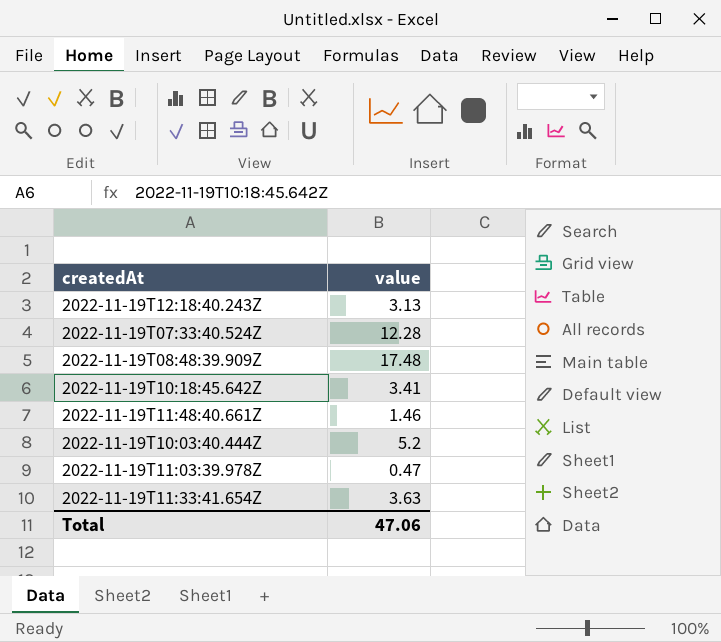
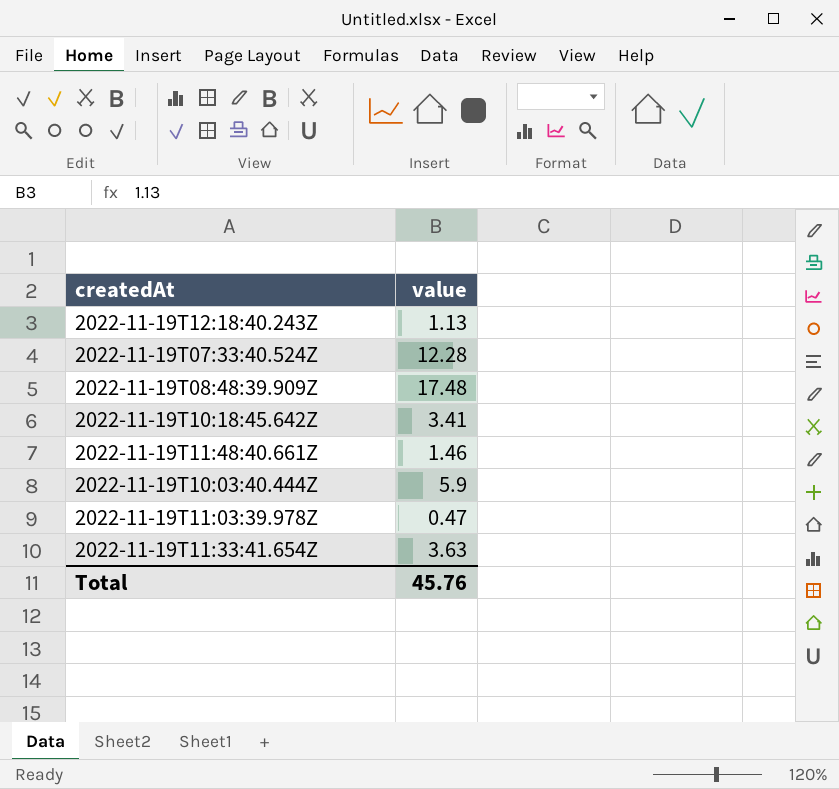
2022-11-19T12:18:40.243Z | value: 3.13 -> 1.13
2022-11-19T10:03:40.444Z | value: 5.2 -> 5.9
Total | value: 47.06 -> 45.76

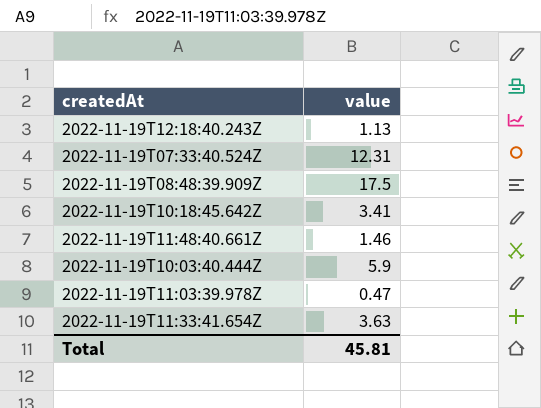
2022-11-19T07:33:40.524Z | value: 12.28 -> 12.31
2022-11-19T08:48:39.909Z | value: 17.48 -> 17.5
Total | value: 45.76 -> 45.81

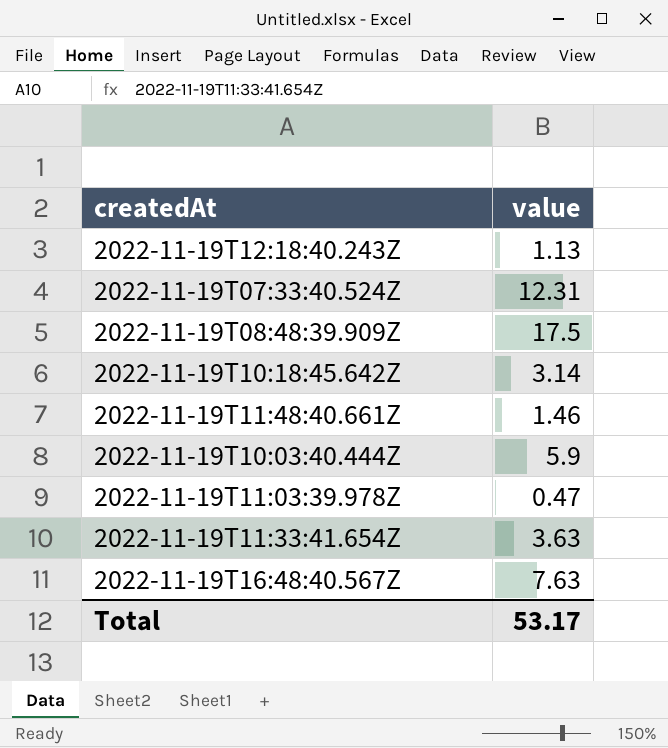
2022-11-19T10:18:45.642Z | value: 3.41 -> 3.14
row 2022-11-19T16:48:40.567Z: none -> 7.63
Total | value: 45.81 -> 53.17

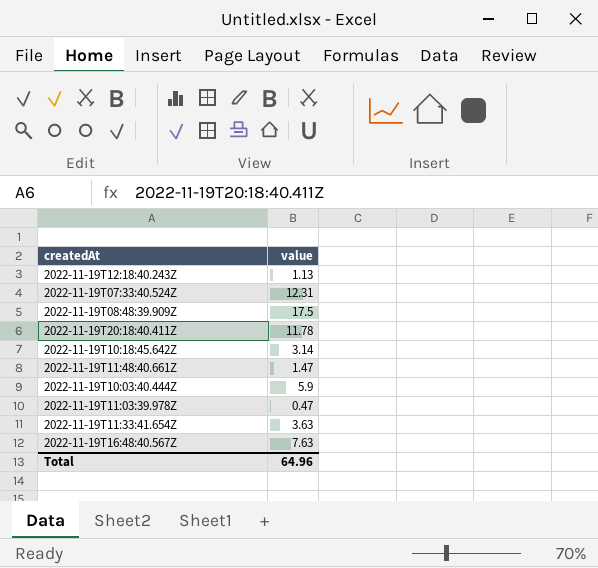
row 2022-11-19T20:18:40.411Z: none -> 11.78
2022-11-19T11:48:40.661Z | value: 1.46 -> 1.47
Total | value: 53.17 -> 64.96

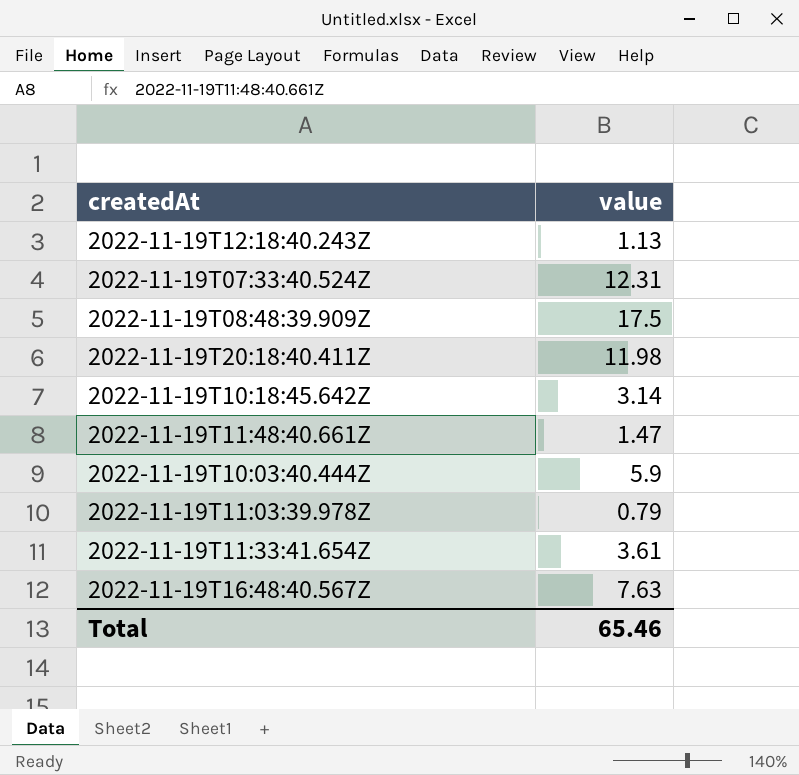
2022-11-19T20:18:40.411Z | value: 11.78 -> 11.98
2022-11-19T11:03:39.978Z | value: 0.47 -> 0.79
2022-11-19T11:33:41.654Z | value: 3.63 -> 3.61
Total | value: 64.96 -> 65.46

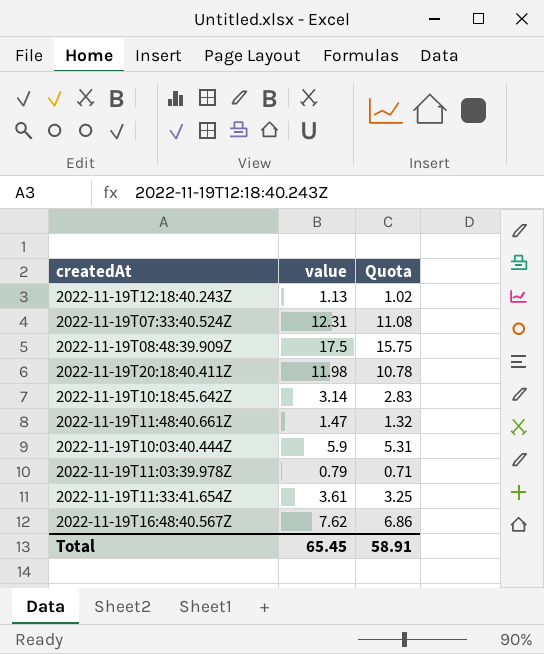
column Quota | formula: none -> [value] * 0.9
2022-11-19T16:48:40.567Z | value: 7.63 -> 7.62
Total | value: 65.46 -> 65.45

